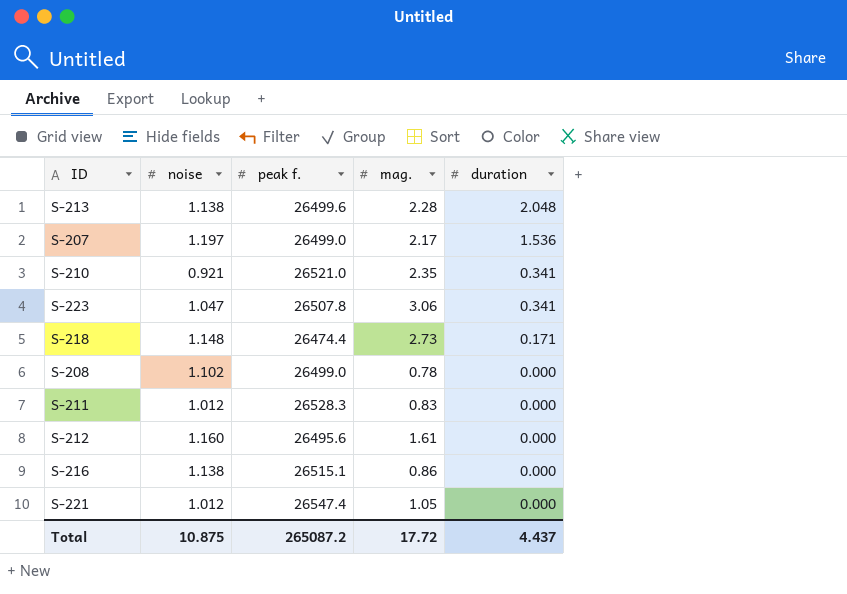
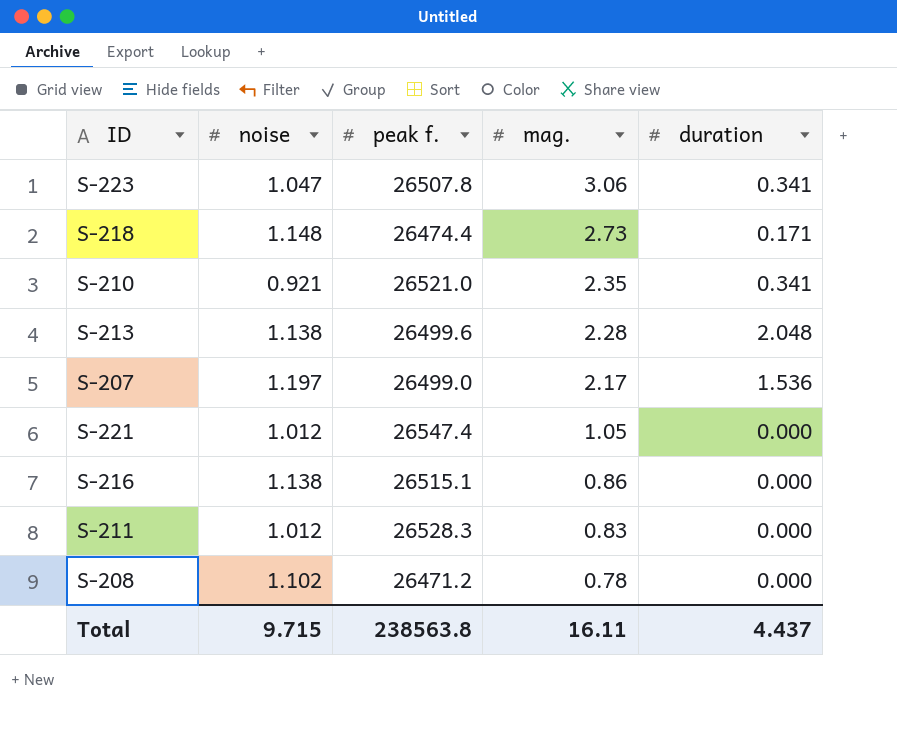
row order: duration descending -> mag. descending
row S-212: 1.160 | 26495.6 | 1.61 | 0.000 -> none
S-208 | peak f.: 26499.0 -> 26471.2
Total | noise: 10.875 -> 9.715
Total | peak f.: 265087.2 -> 238563.8
Total | mag.: 17.72 -> 16.11

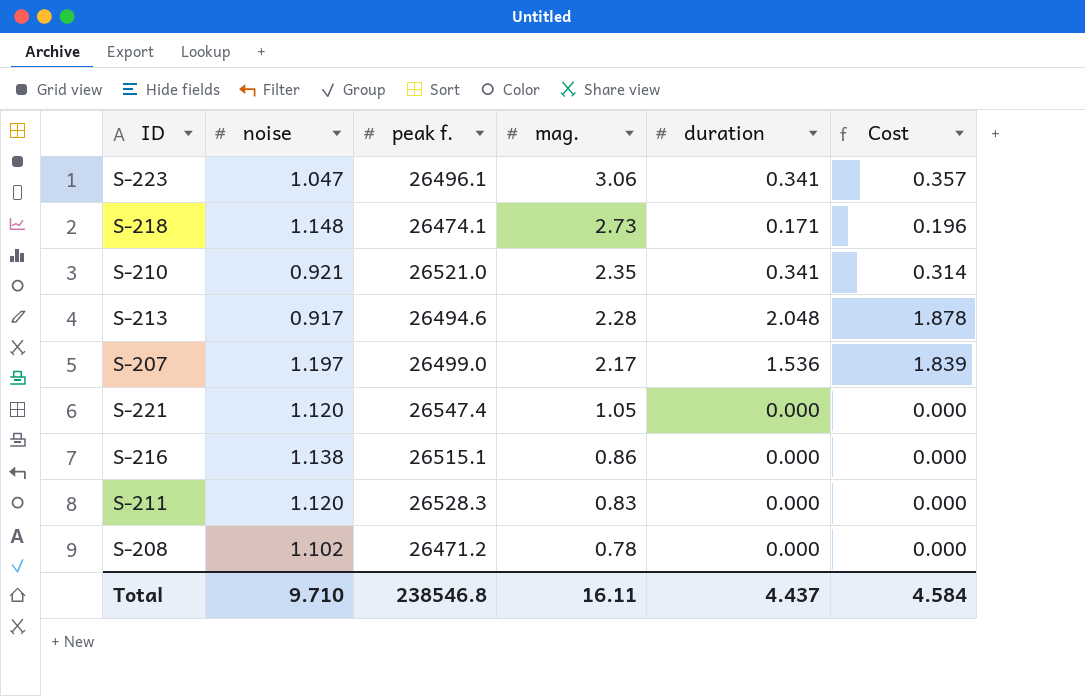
column Cost | formula: none -> [noise] * [duration]
S-223 | peak f.: 26507.8 -> 26496.1
S-218 | peak f.: 26474.4 -> 26474.1
S-213 | noise: 1.138 -> 0.917
S-213 | peak f.: 26499.6 -> 26494.6
S-221 | noise: 1.012 -> 1.120
S-211 | noise: 1.012 -> 1.120
Total | noise: 9.715 -> 9.710
Total | peak f.: 238563.8 -> 238546.8

